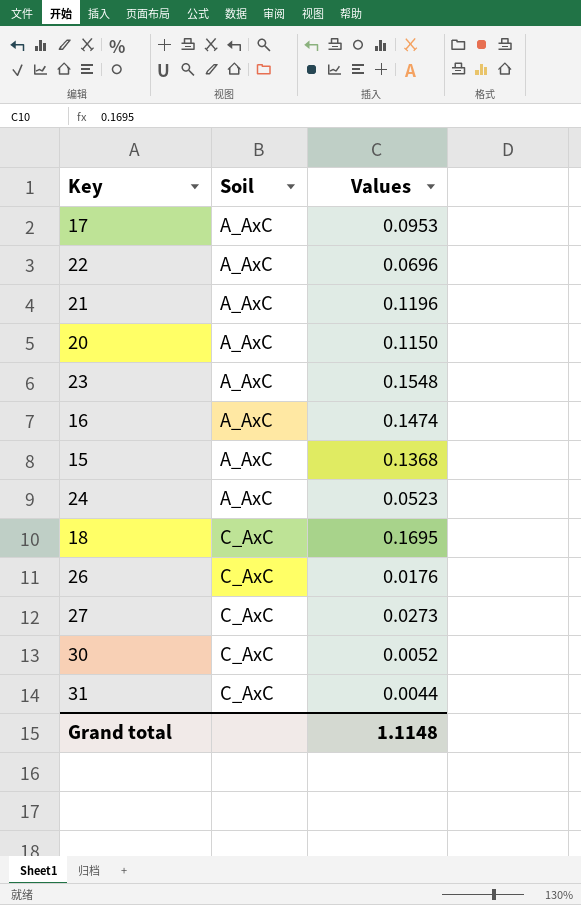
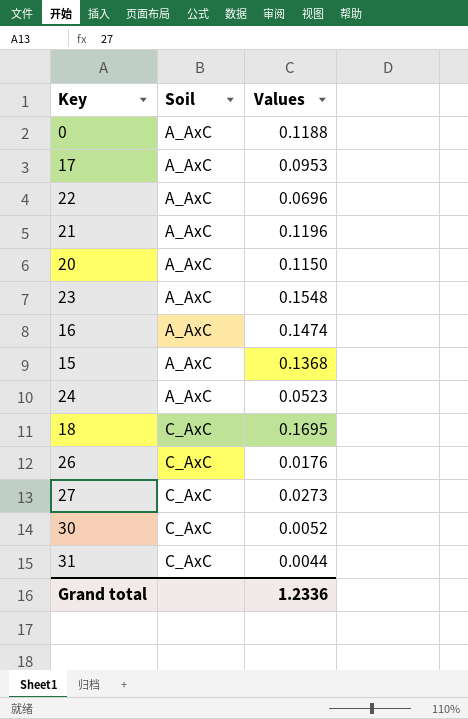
row 0: none -> A_AxC | 0.1188
Grand total | Values: 1.1148 -> 1.2336

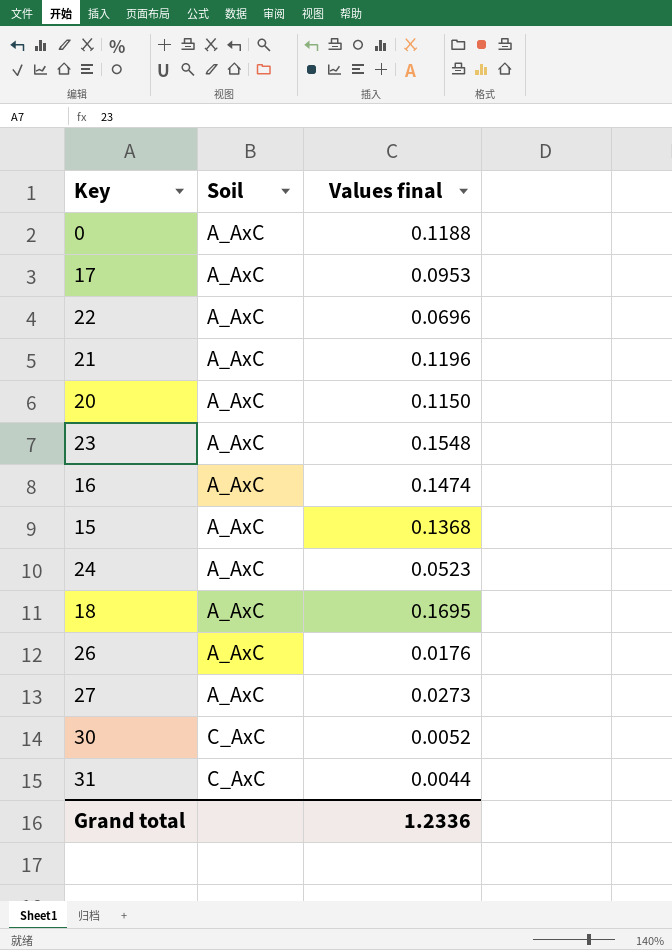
column name: Values -> Values final
18 | Soil: C_AxC -> A_AxC
26 | Soil: C_AxC -> A_AxC
27 | Soil: C_AxC -> A_AxC

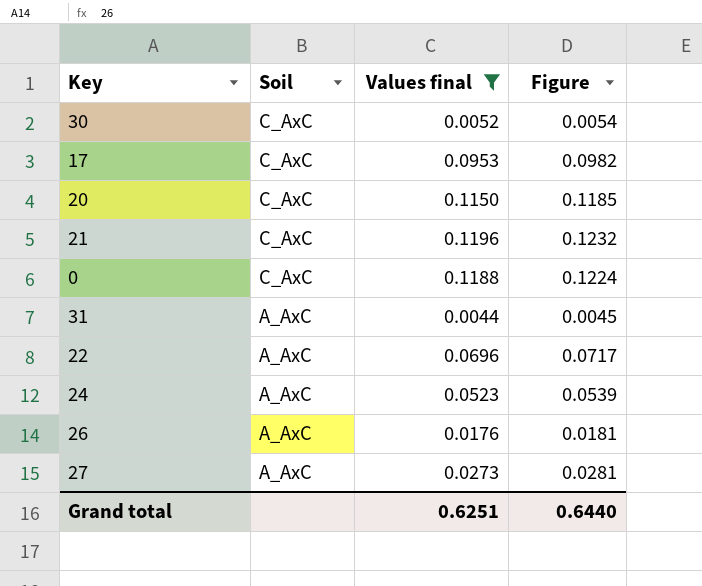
filter: none -> Values final <= 0.1196
row order: Soil ascending -> Soil descending
column Figure | formula: none -> [Values final] * 1.03
17 | Soil: A_AxC -> C_AxC
20 | Soil: A_AxC -> C_AxC
21 | Soil: A_AxC -> C_AxC
0 | Soil: A_AxC -> C_AxC
31 | Soil: C_AxC -> A_AxC
Grand total | Values final: 1.2336 -> 0.6251

